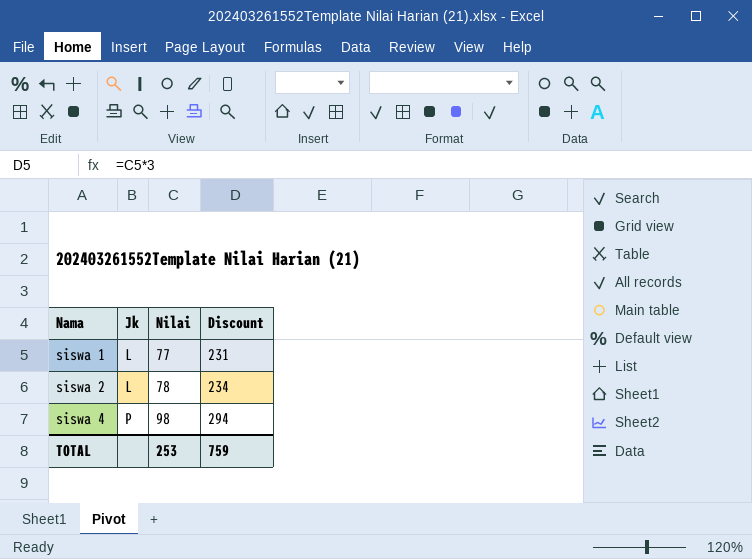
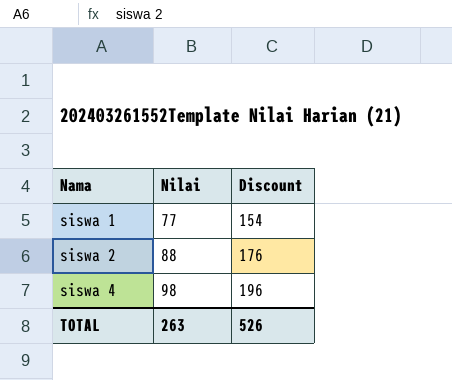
column Jk | position: 2 -> none
column Discount | formula: [Nilai] * 3 -> [Nilai] * 2
siswa 2 | Nilai: 78 -> 88
TOTAL | Nilai: 253 -> 263
TOTAL | Discount: 759 -> 526

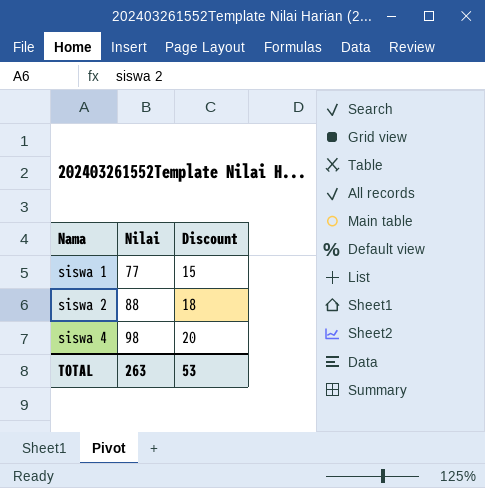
column Discount | formula: [Nilai] * 2 -> [Nilai] * 0.2
TOTAL | Discount: 526 -> 53

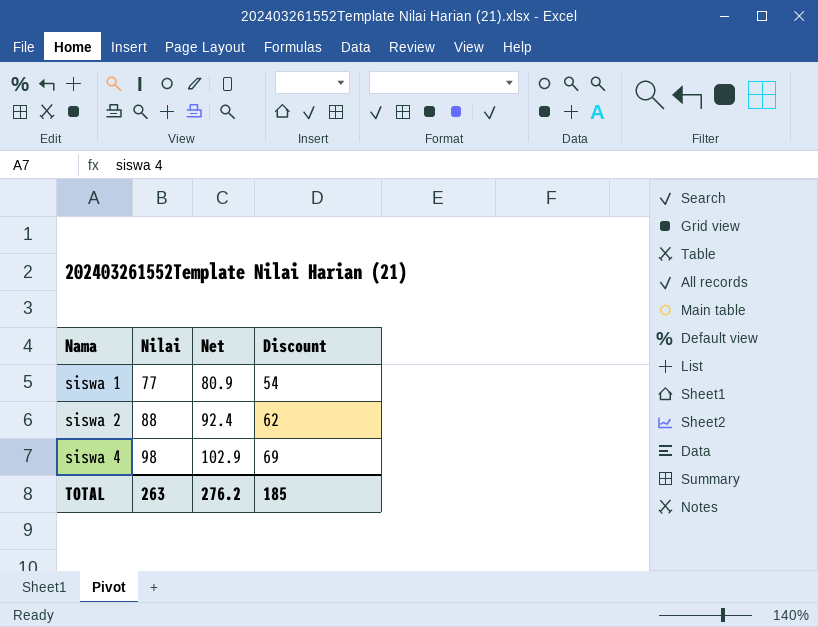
column Net | formula: none -> [Nilai] * 1.05
column Discount | formula: [Nilai] * 0.2 -> [Nilai] * 0.7
TOTAL | Discount: 53 -> 185

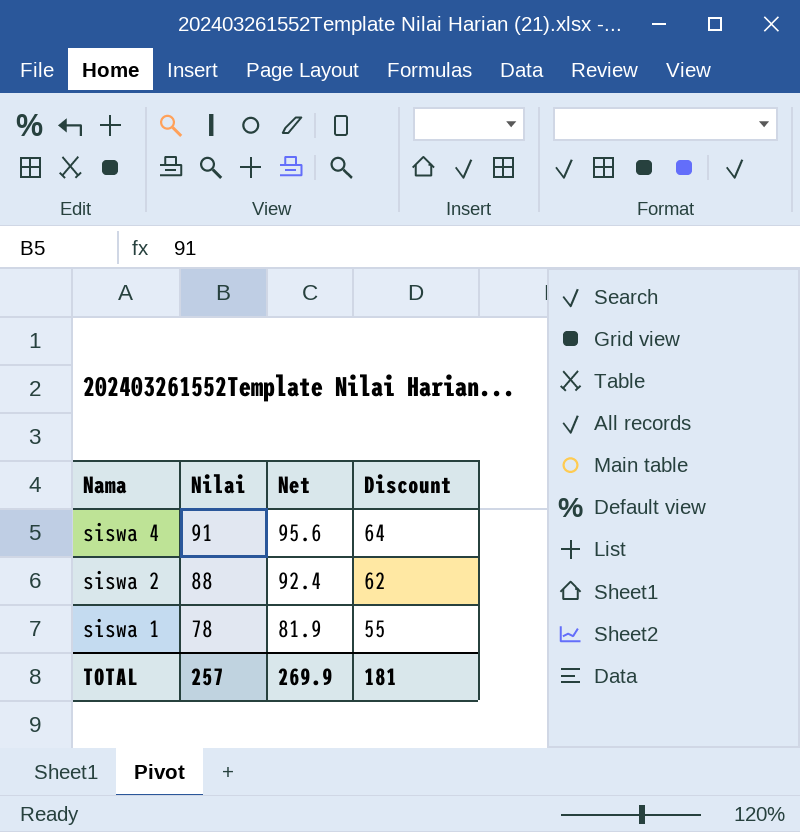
row order: Nama ascending -> Nama descending
siswa 4 | Nilai: 98 -> 91
siswa 4 | Net: 102.9 -> 95.6
siswa 4 | Discount: 69 -> 64
siswa 1 | Nilai: 77 -> 78
siswa 1 | Net: 80.9 -> 81.9
siswa 1 | Discount: 54 -> 55
TOTAL | Nilai: 263 -> 257
TOTAL | Net: 276.2 -> 269.9
TOTAL | Discount: 185 -> 181

